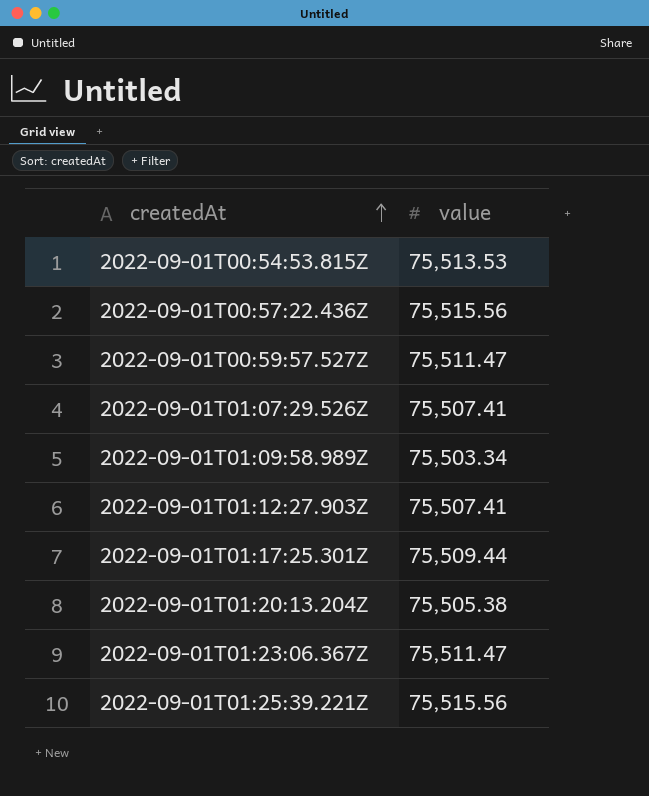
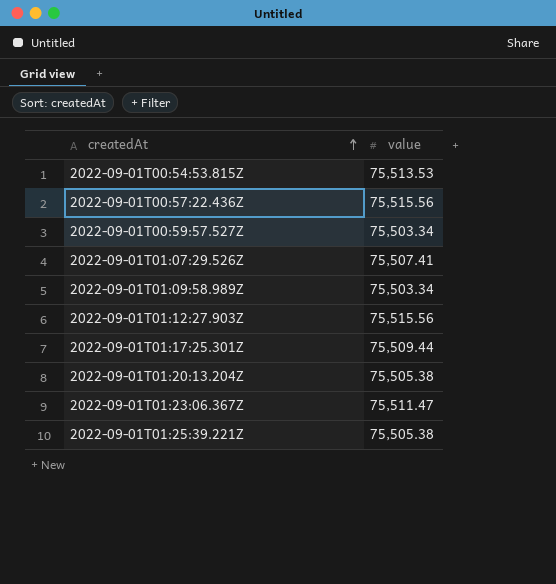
2022-09-01T00:59:57.527Z | value: 75,511.47 -> 75,503.34
2022-09-01T01:12:27.903Z | value: 75,507.41 -> 75,515.56
2022-09-01T01:25:39.221Z | value: 75,515.56 -> 75,505.38

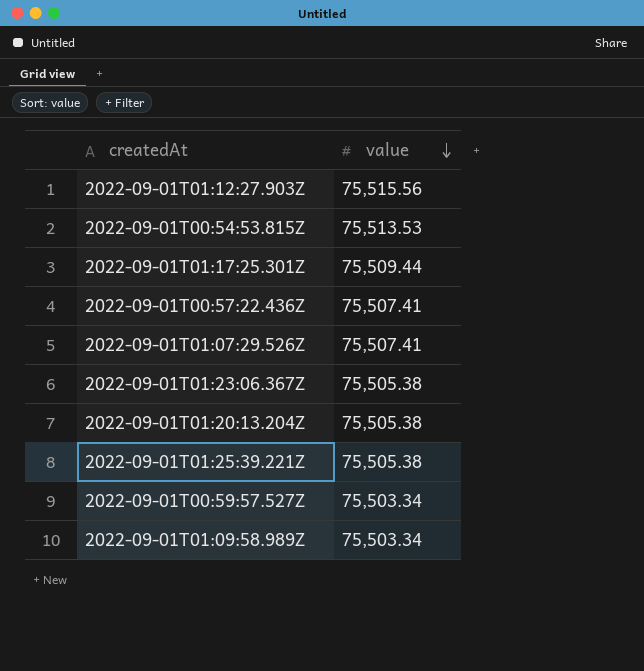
row order: createdAt ascending -> value descending
2022-09-01T00:57:22.436Z | value: 75,515.56 -> 75,507.41
2022-09-01T01:23:06.367Z | value: 75,511.47 -> 75,505.38

